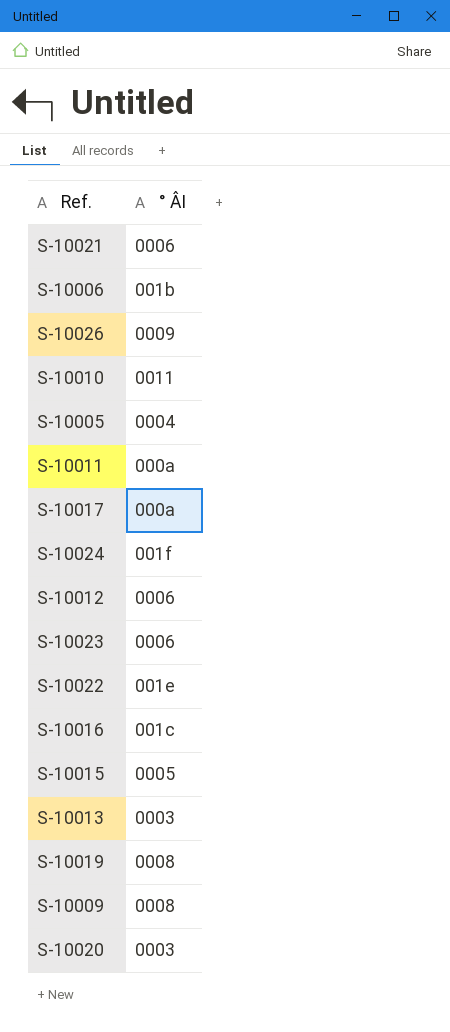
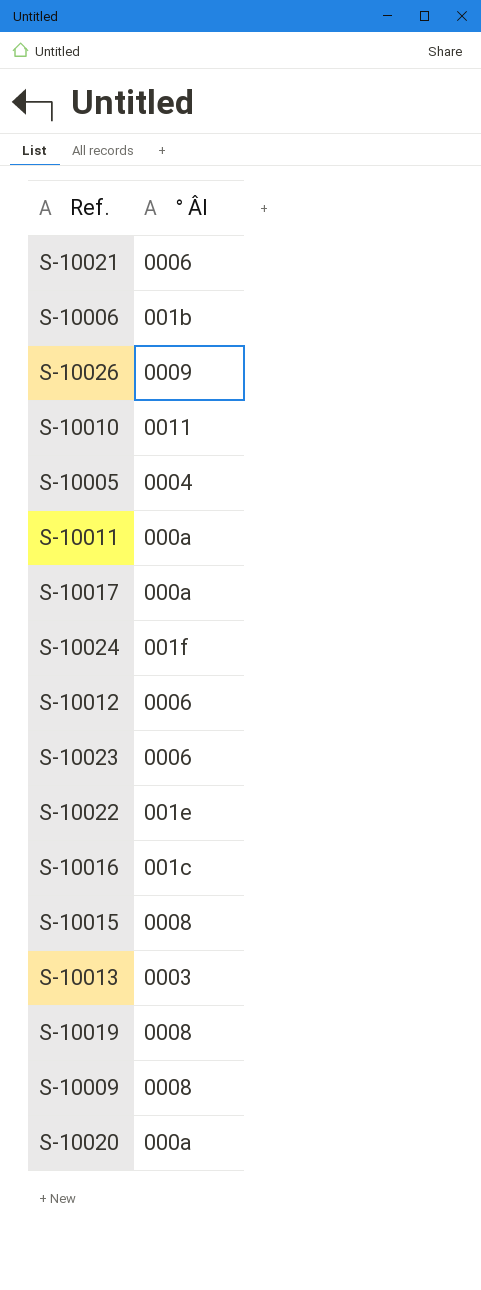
S-10015 | ° ÂI: 0005 -> 0008
S-10020 | ° ÂI: 0003 -> 000a

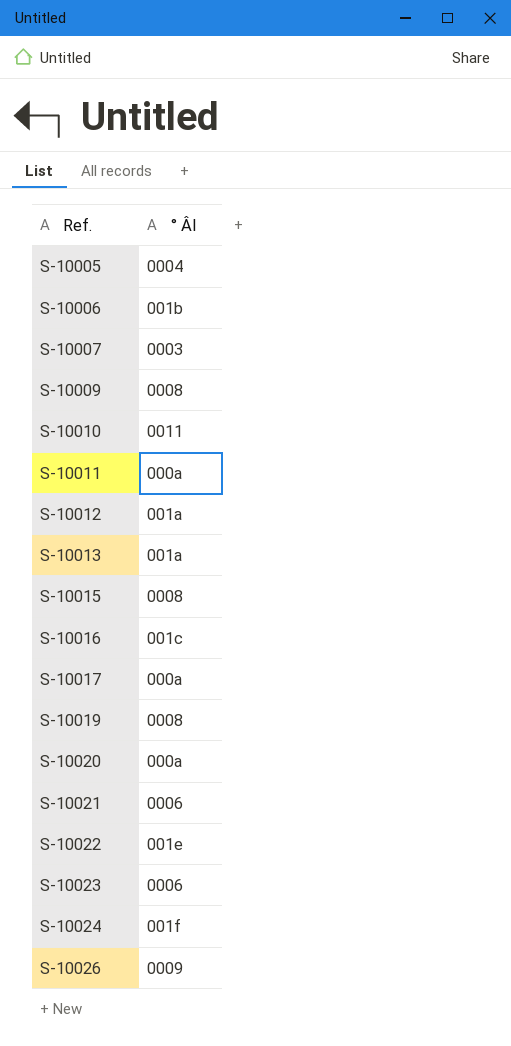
row order: none -> Ref. ascending
row S-10007: none -> 0003
S-10012 | ° ÂI: 0006 -> 001a
S-10013 | ° ÂI: 0003 -> 001a

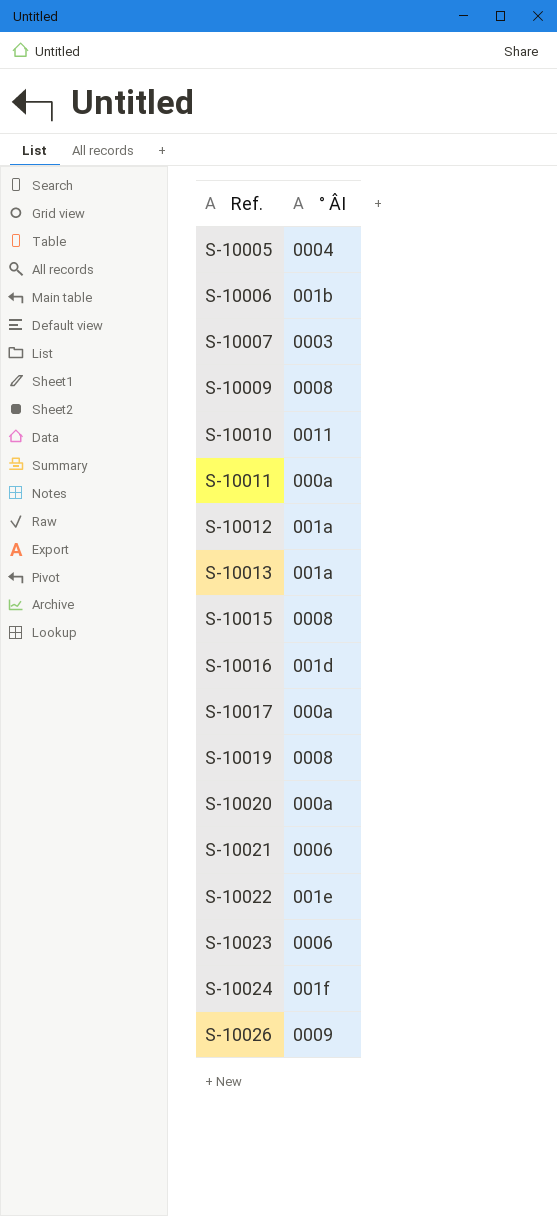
S-10016 | ° ÂI: 001c -> 001d

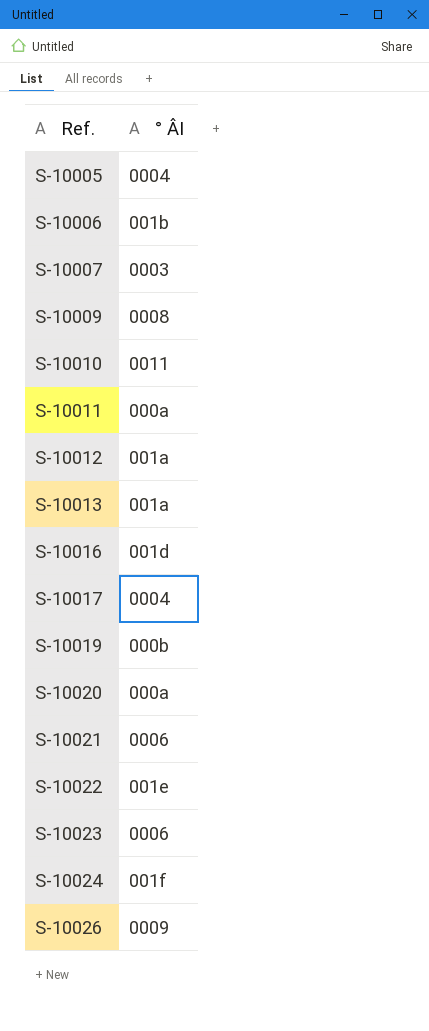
row S-10015: 0008 -> none
S-10017 | ° ÂI: 000a -> 0004
S-10019 | ° ÂI: 0008 -> 000b

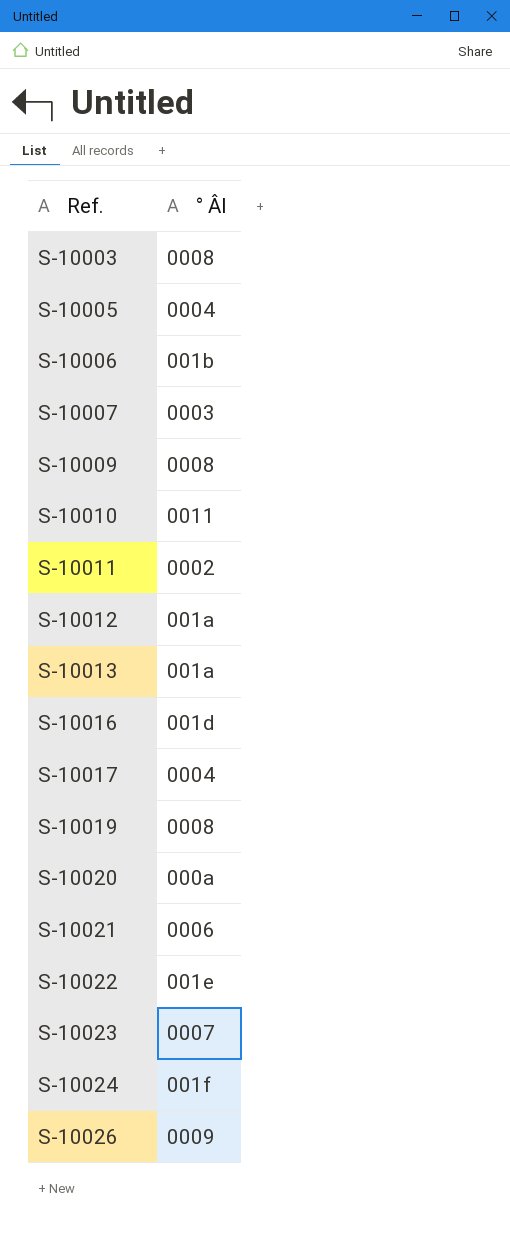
row S-10003: none -> 0008
S-10011 | ° ÂI: 000a -> 0002
S-10019 | ° ÂI: 000b -> 0008
S-10023 | ° ÂI: 0006 -> 0007

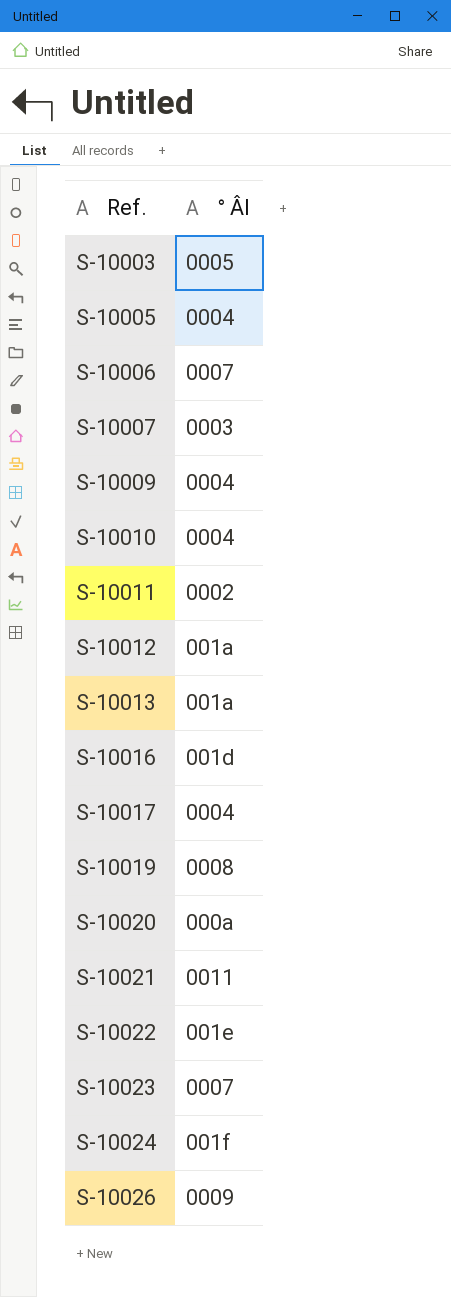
S-10003 | ° ÂI: 0008 -> 0005
S-10006 | ° ÂI: 001b -> 0007
S-10009 | ° ÂI: 0008 -> 0004
S-10010 | ° ÂI: 0011 -> 0004
S-10021 | ° ÂI: 0006 -> 0011

